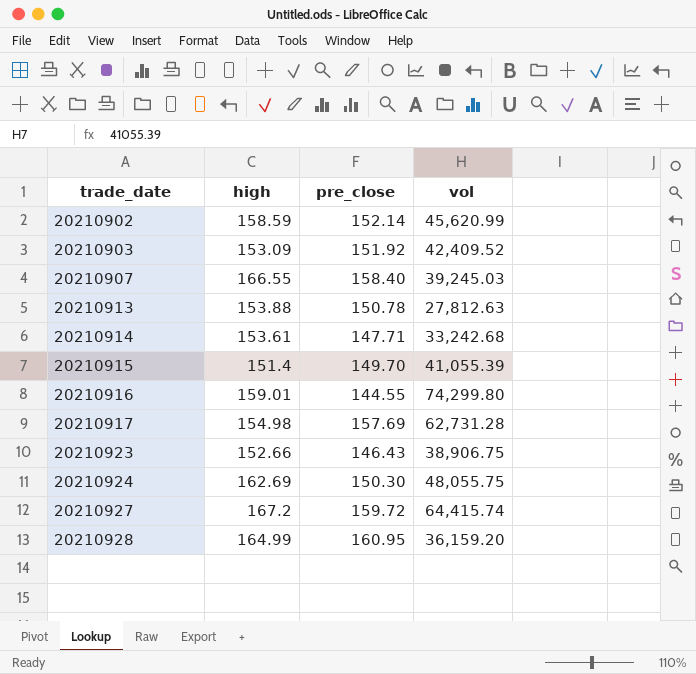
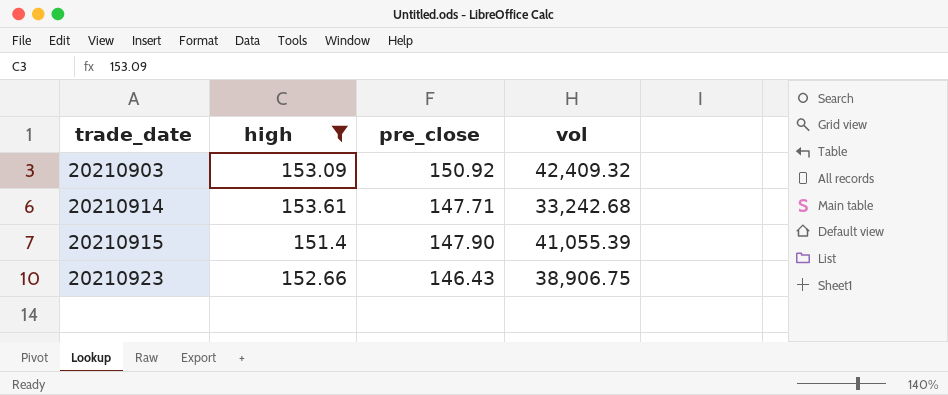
filter: none -> high <= 153.61
20210903 | pre_close: 151.92 -> 150.92
20210903 | vol: 42,409.52 -> 42,409.32
20210915 | pre_close: 149.70 -> 147.90

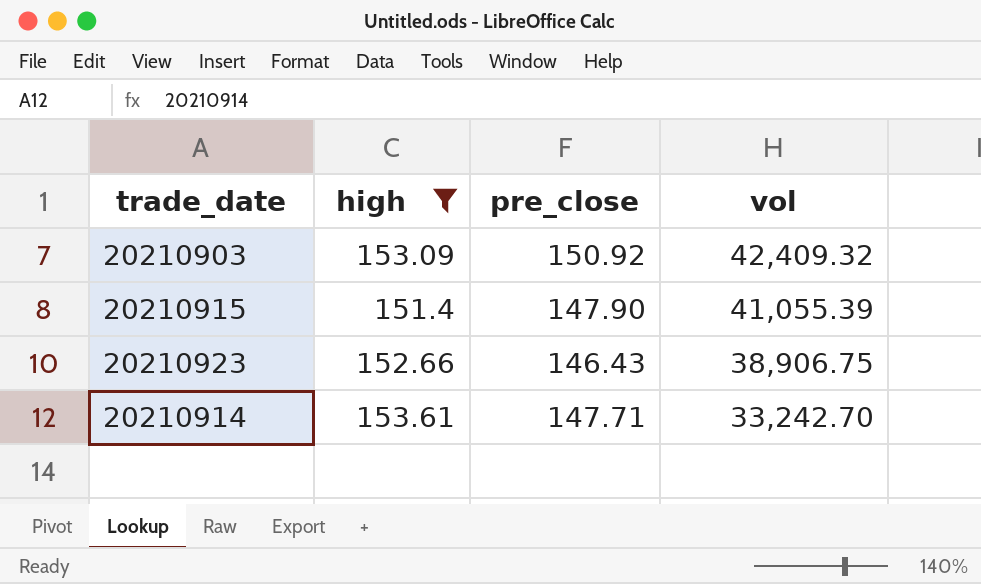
row order: trade_date ascending -> vol descending
20210914 | vol: 33,242.68 -> 33,242.70

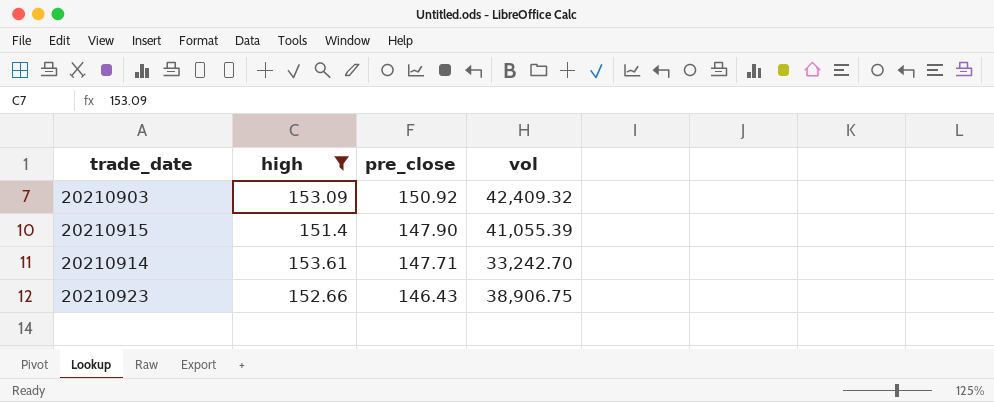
row order: vol descending -> pre_close descending

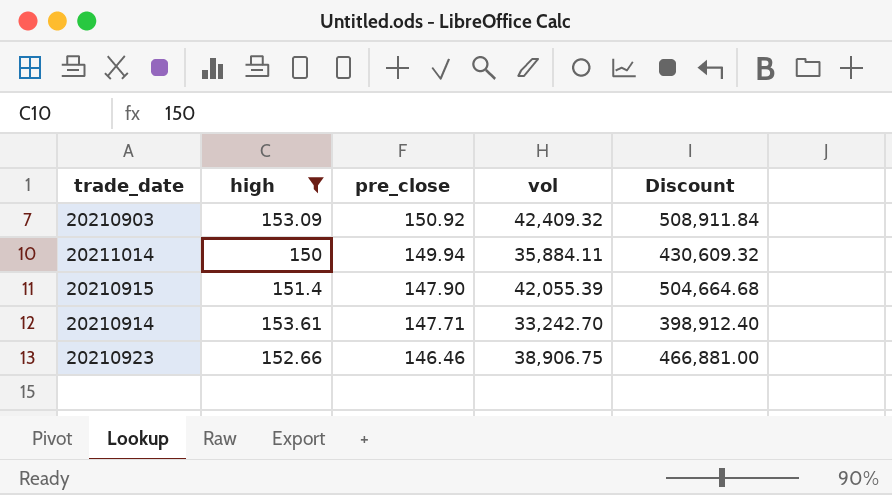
column Discount | formula: none -> [vol] * 12
row 20211014: none -> 150 | 149.94 | 35,884.11 | 430,609.32
20210915 | vol: 41,055.39 -> 42,055.39
20210923 | pre_close: 146.43 -> 146.46

